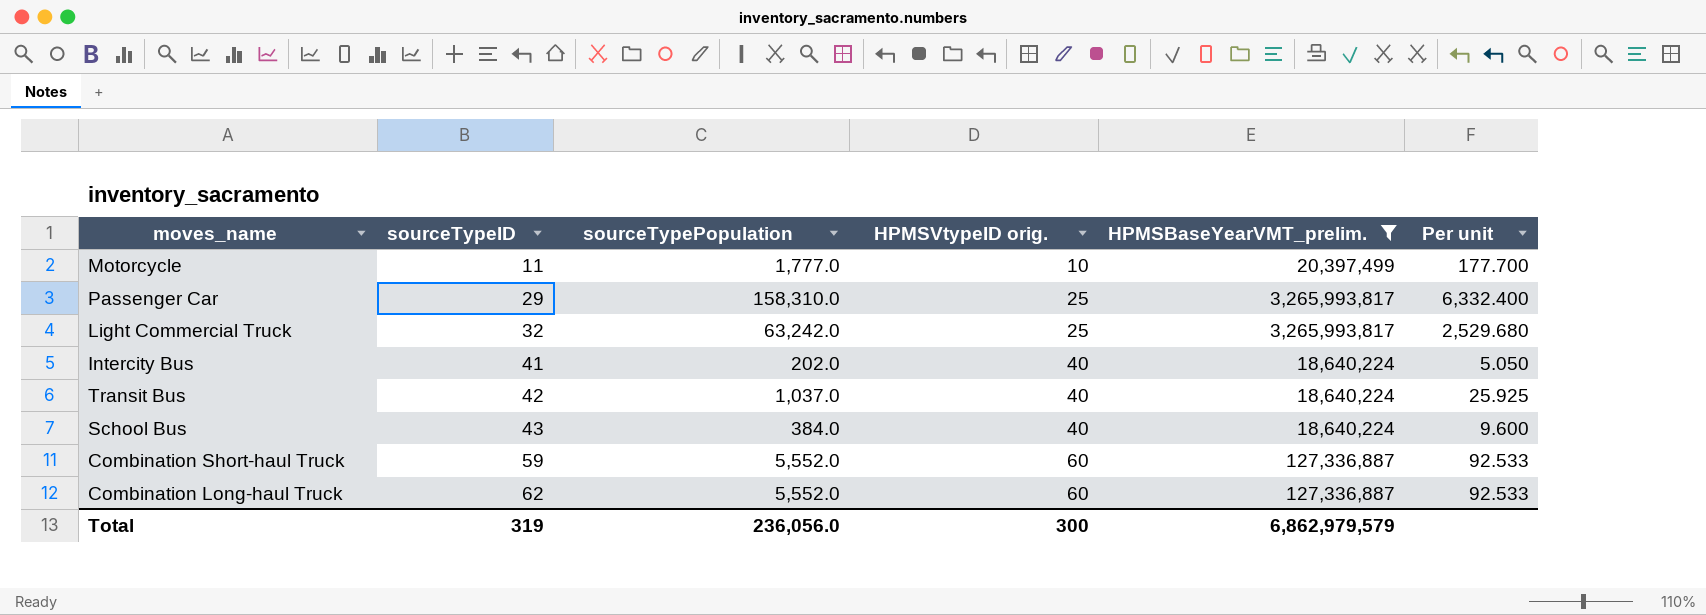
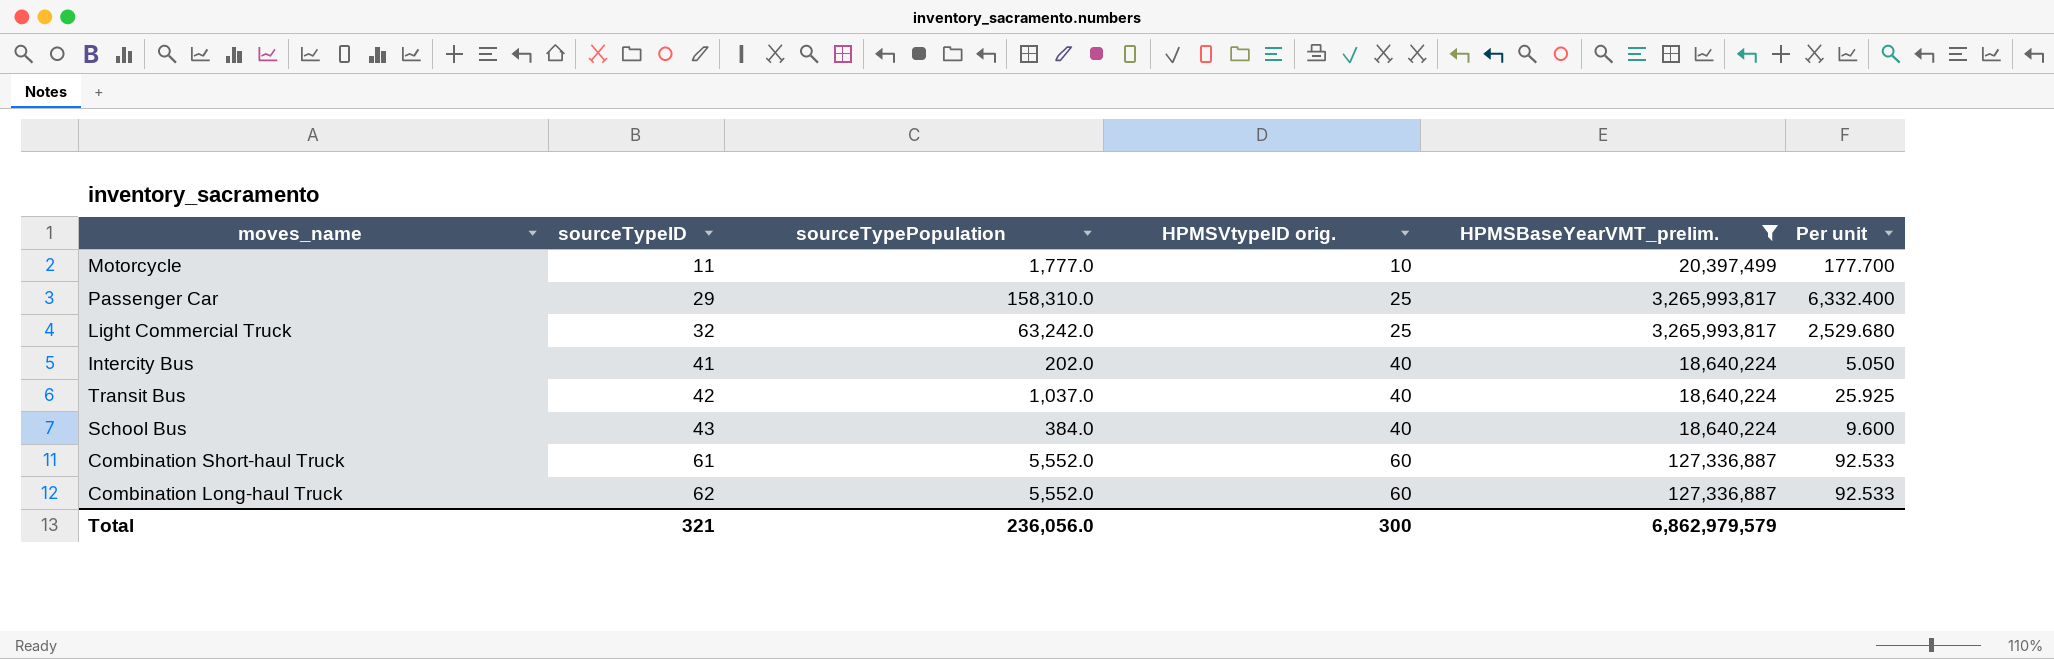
Combination Short-haul Truck | sourceTypeID: 59 -> 61
Total | sourceTypeID: 319 -> 321

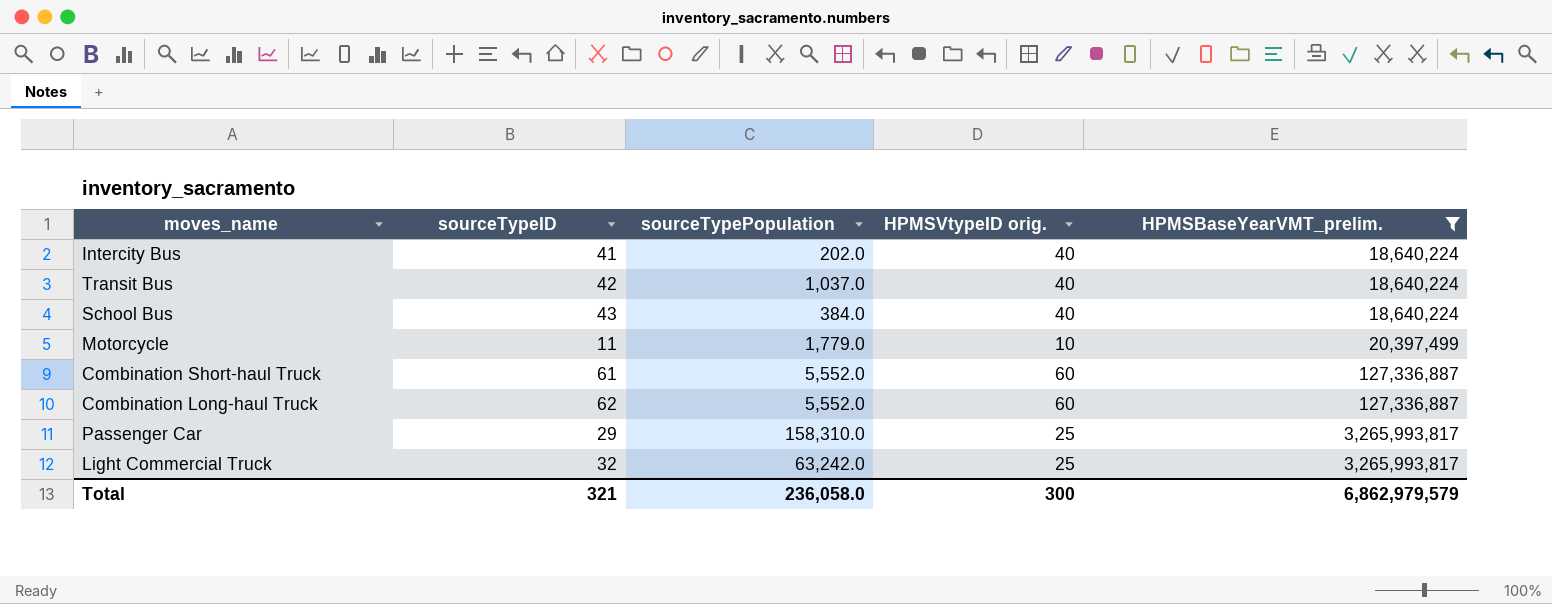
row order: sourceTypeID ascending -> HPMSBaseYearVMT_prelim. ascending
column Per unit | formula: [sourceTypePopulation] / [HPMSVtypeID orig.] -> none
Motorcycle | sourceTypePopulation: 1,777.0 -> 1,779.0
Total | sourceTypePopulation: 236,056.0 -> 236,058.0

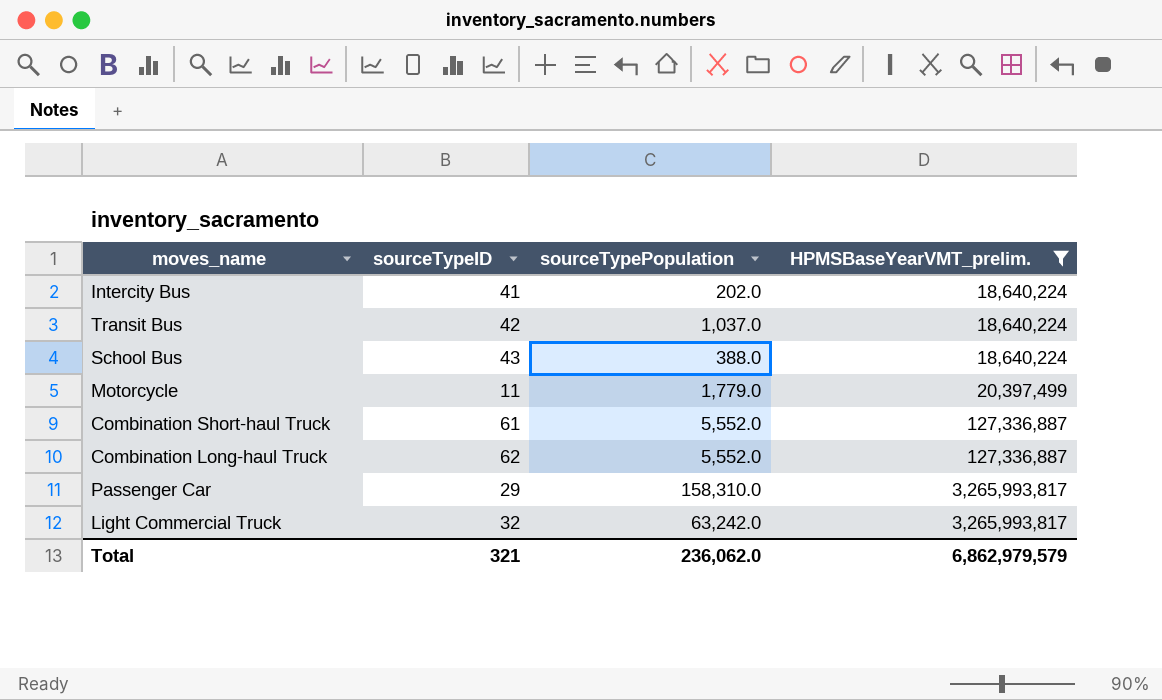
column HPMSVtypeID orig. | position: 4 -> none
School Bus | sourceTypePopulation: 384.0 -> 388.0
Total | sourceTypePopulation: 236,058.0 -> 236,062.0

